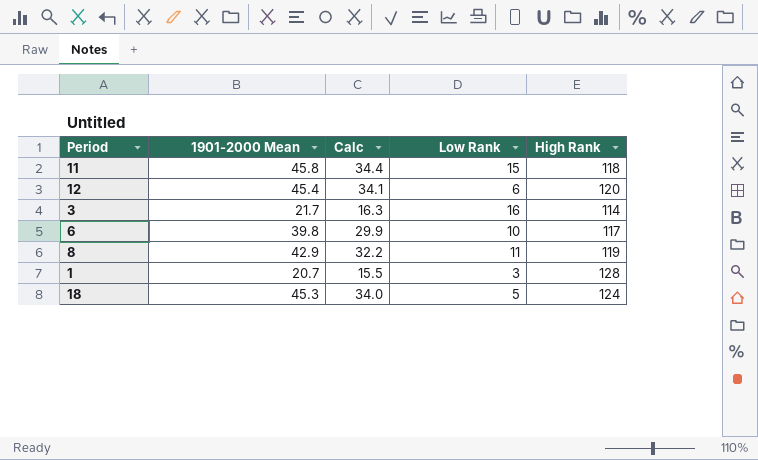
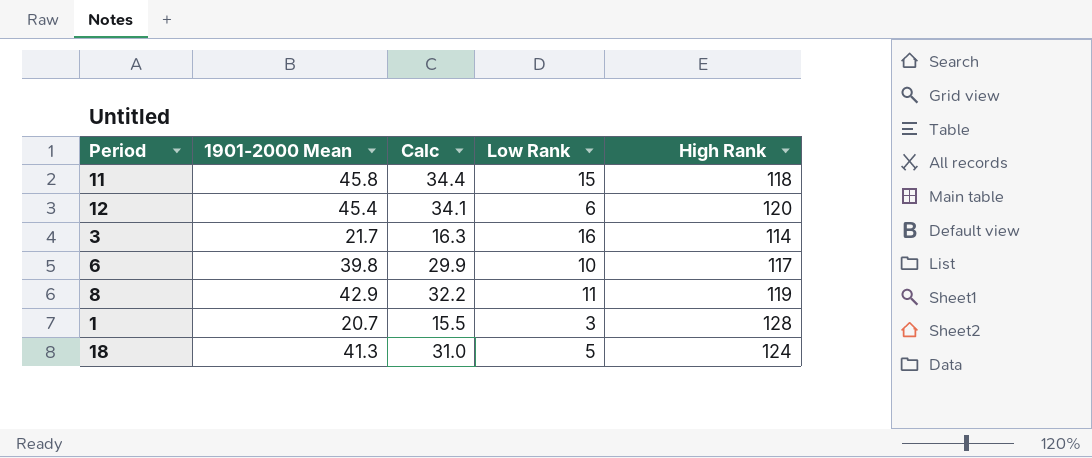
18 | 1901-2000 Mean: 45.3 -> 41.3
18 | Calc: 34.0 -> 31.0

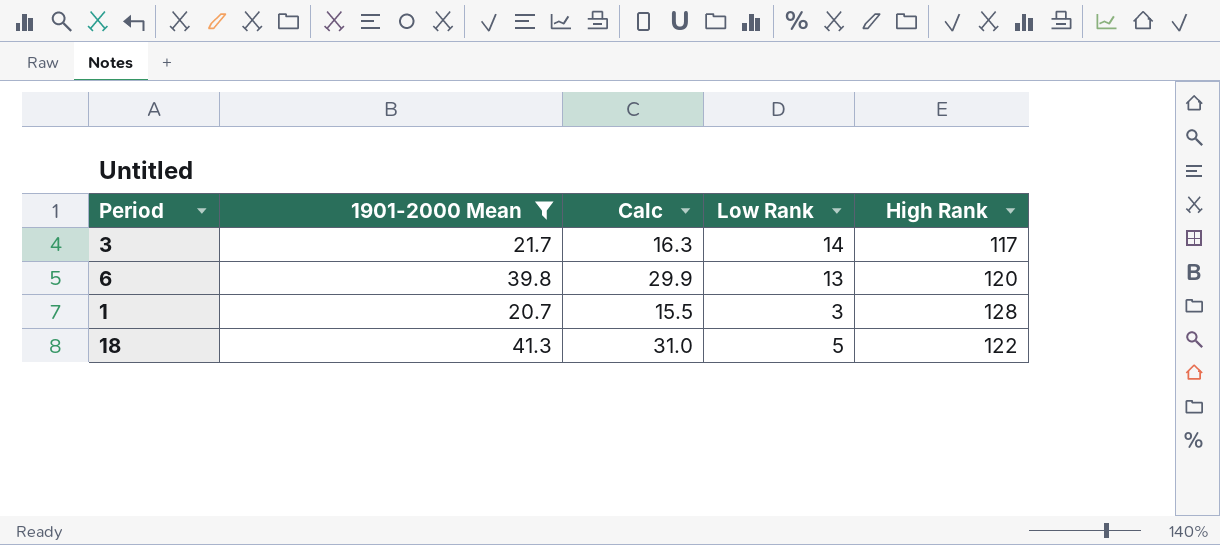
filter: none -> 1901-2000 Mean <= 41.3
3 | Low Rank: 16 -> 14
3 | High Rank: 114 -> 117
6 | Low Rank: 10 -> 13
6 | High Rank: 117 -> 120
18 | High Rank: 124 -> 122

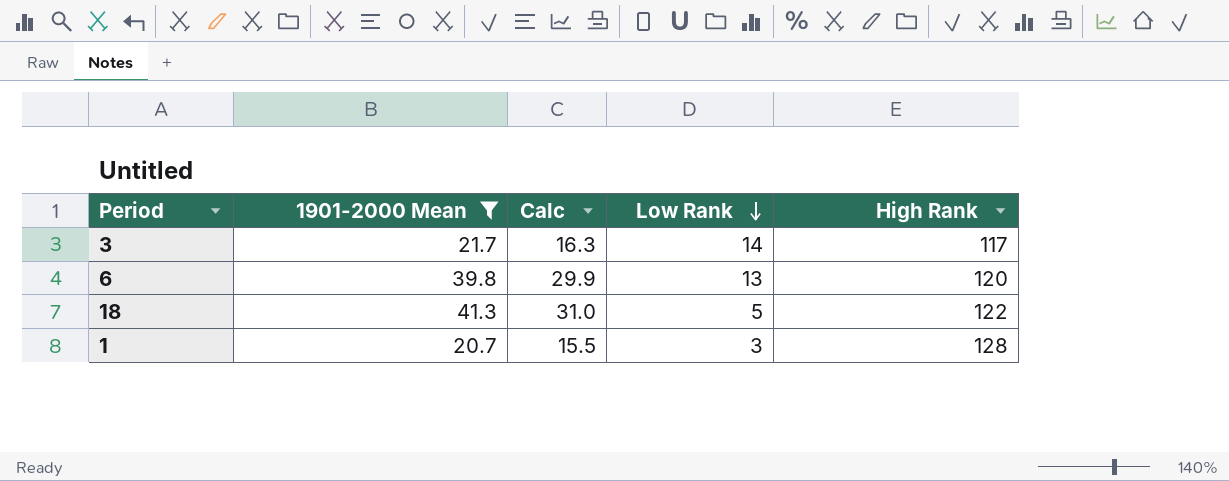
row order: none -> Low Rank descending

